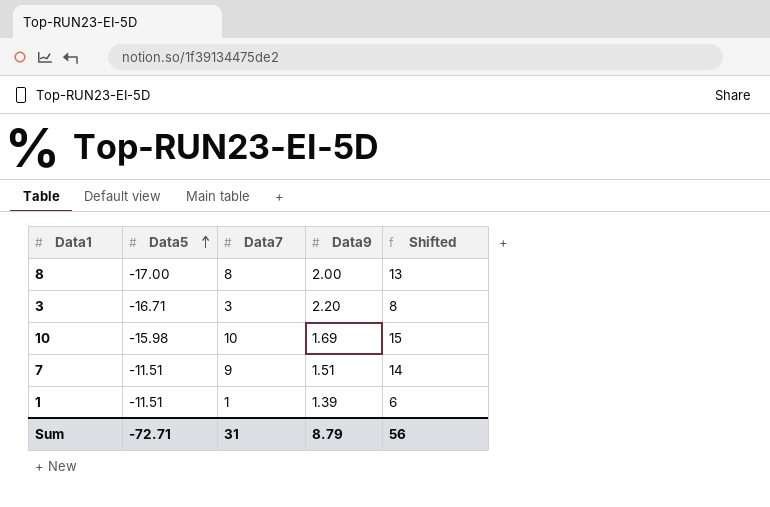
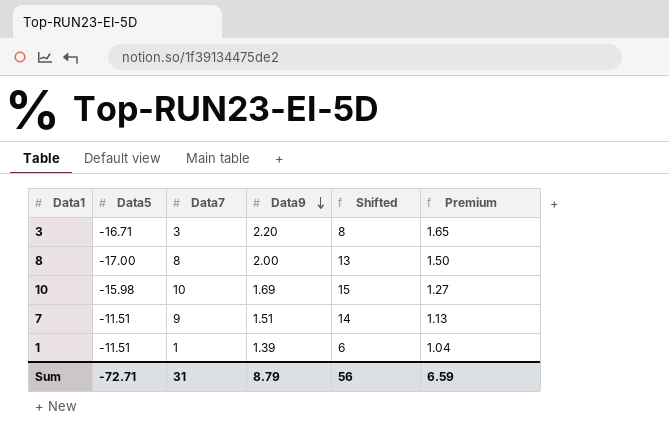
row order: Data5 ascending -> Data9 descending
column Premium | formula: none -> [Data9] * 0.75

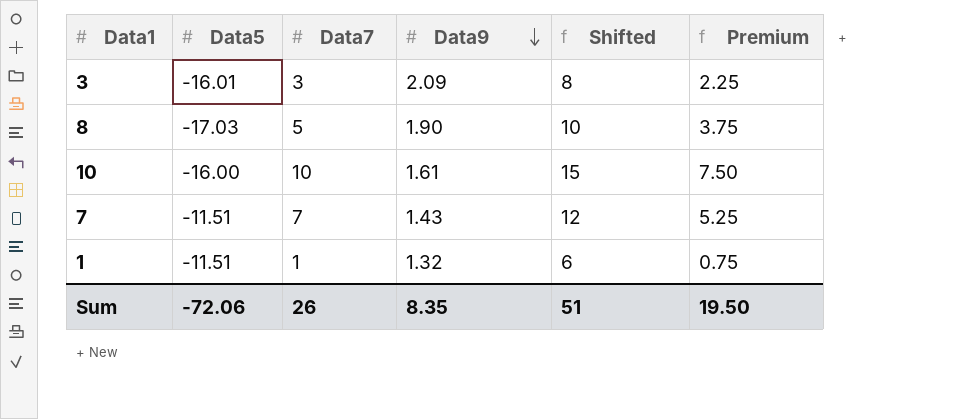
column Premium | formula: [Data9] * 0.75 -> [Data7] * 0.75
3 | Data5: -16.71 -> -16.01
3 | Data9: 2.20 -> 2.09
8 | Data5: -17.00 -> -17.03
8 | Data7: 8 -> 5
8 | Data9: 2.00 -> 1.90
8 | Shifted: 13 -> 10
10 | Data5: -15.98 -> -16.00
10 | Data9: 1.69 -> 1.61
7 | Data7: 9 -> 7
7 | Data9: 1.51 -> 1.43
7 | Shifted: 14 -> 12
1 | Data9: 1.39 -> 1.32
Sum | Data5: -72.71 -> -72.06
Sum | Data7: 31 -> 26
Sum | Data9: 8.79 -> 8.35
Sum | Shifted: 56 -> 51
Sum | Premium: 6.59 -> 19.50

